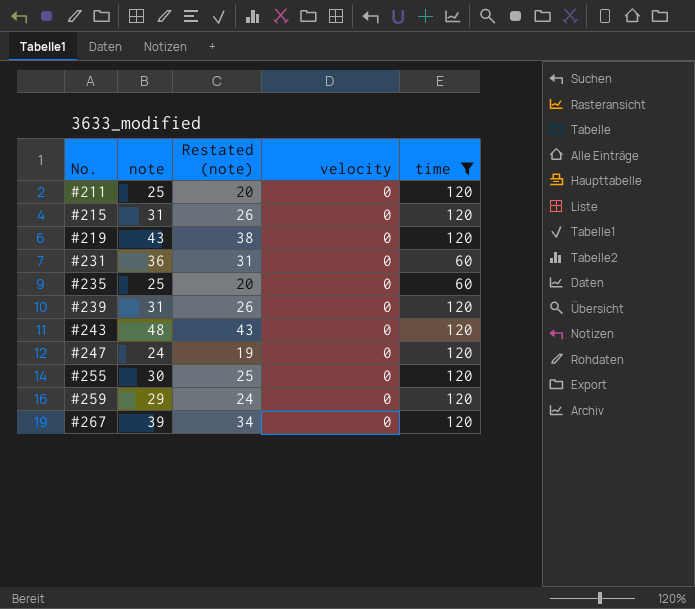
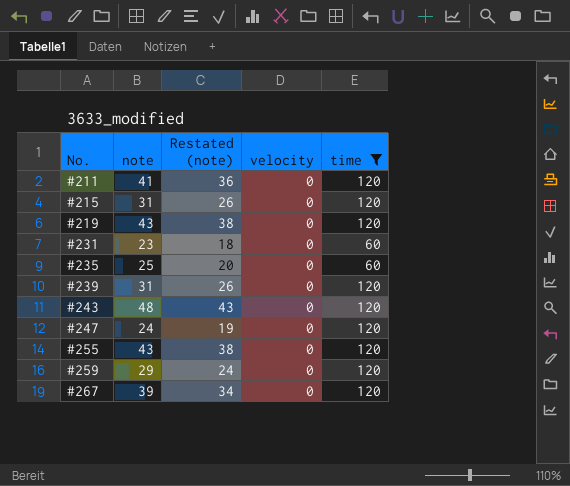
#211 | note: 25 -> 41
#211 | Restated (note): 20 -> 36
#231 | note: 36 -> 23
#231 | Restated (note): 31 -> 18
#255 | note: 30 -> 43
#255 | Restated (note): 25 -> 38

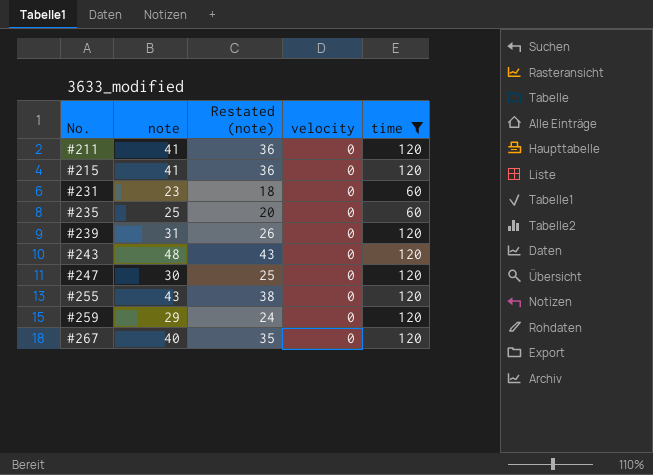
row #219: 43 | 38 | 0 | 120 -> none
#215 | note: 31 -> 41
#215 | Restated (note): 26 -> 36
#247 | note: 24 -> 30
#247 | Restated (note): 19 -> 25
#267 | note: 39 -> 40
#267 | Restated (note): 34 -> 35

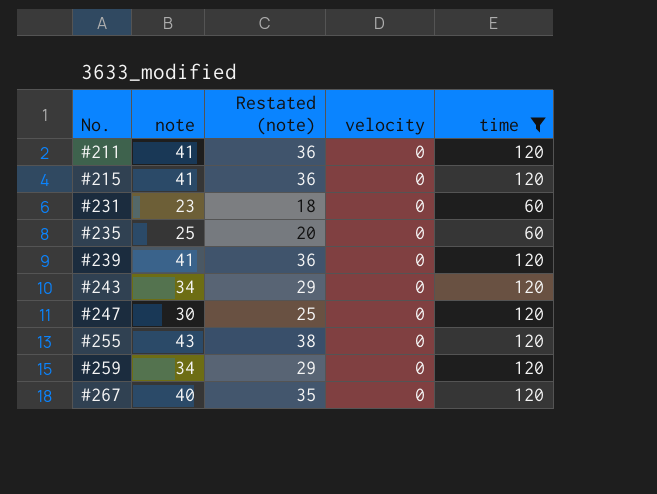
#239 | note: 31 -> 41
#239 | Restated (note): 26 -> 36
#243 | note: 48 -> 34
#243 | Restated (note): 43 -> 29
#259 | note: 29 -> 34
#259 | Restated (note): 24 -> 29

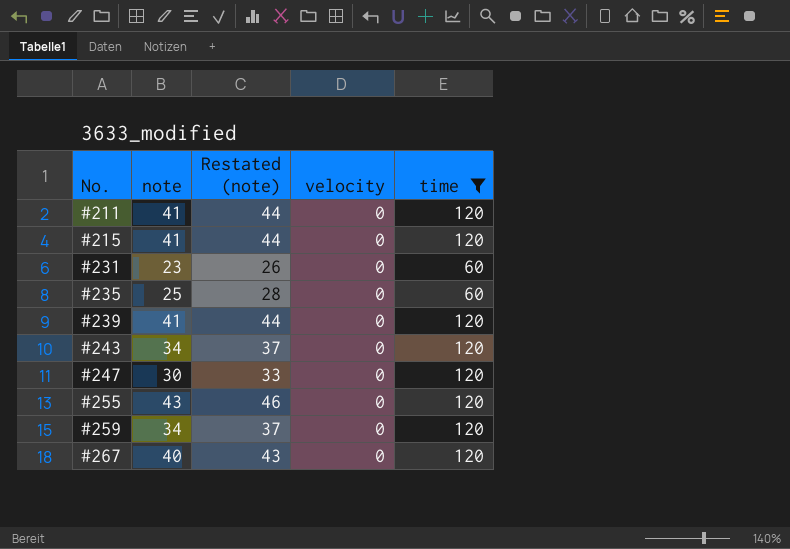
column Restated (note) | formula: [note] - 5 -> [note] + 3

